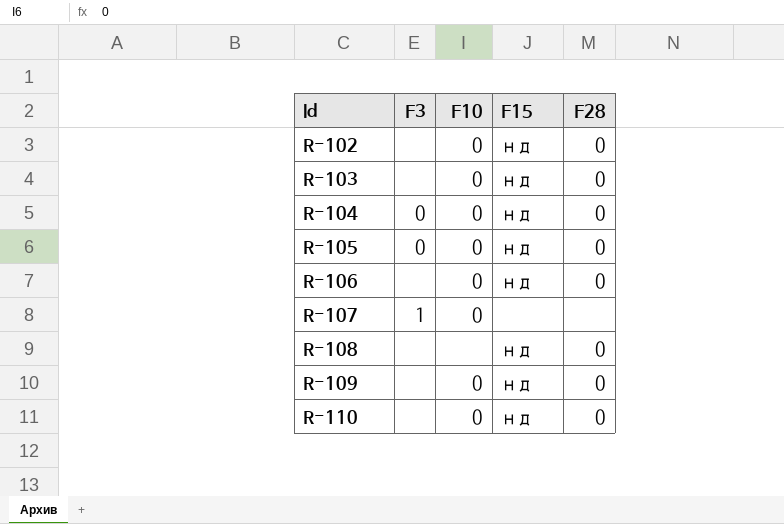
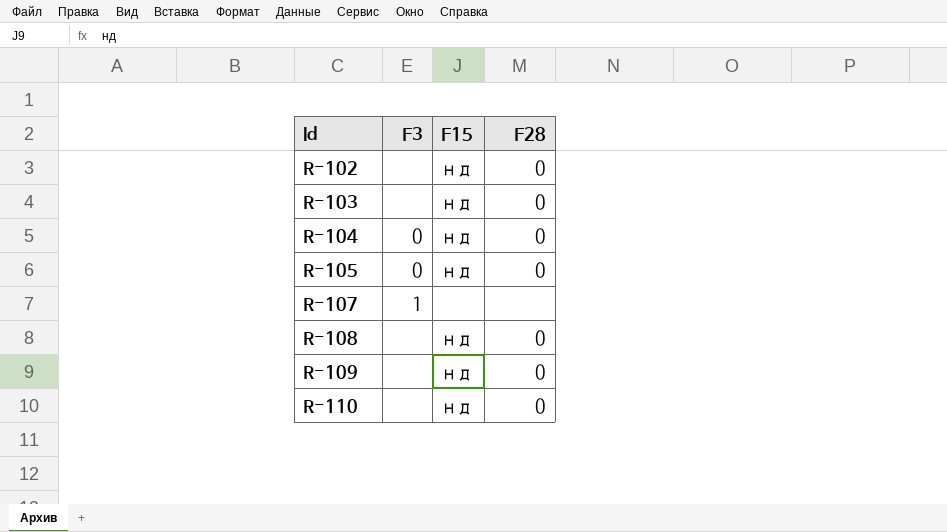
column F10 | position: 3 -> none
row R-106: none | 0 | нд | 0 -> none

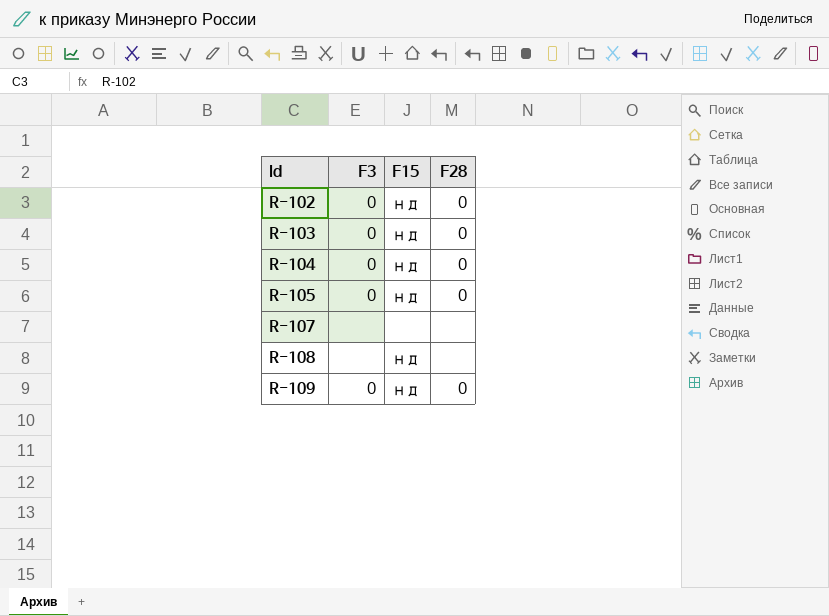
row R-110: none | нд | 0 -> none
R-102 | F3: none -> 0
R-103 | F3: none -> 0
R-107 | F3: 1 -> none
R-108 | F28: 0 -> none
R-109 | F3: none -> 0

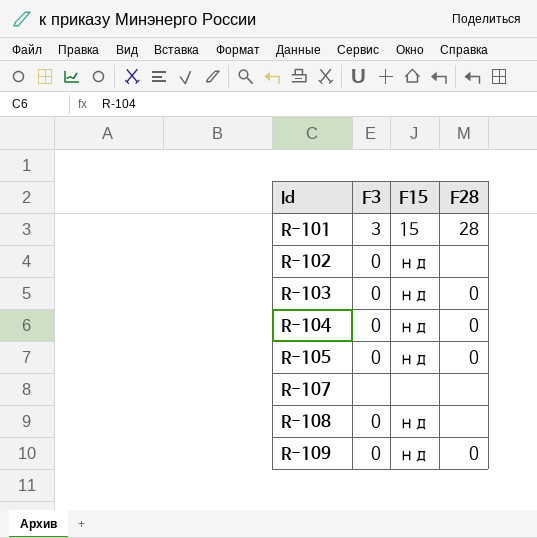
row R-101: none -> 3 | 15 | 28
R-102 | F28: 0 -> none
R-108 | F3: none -> 0

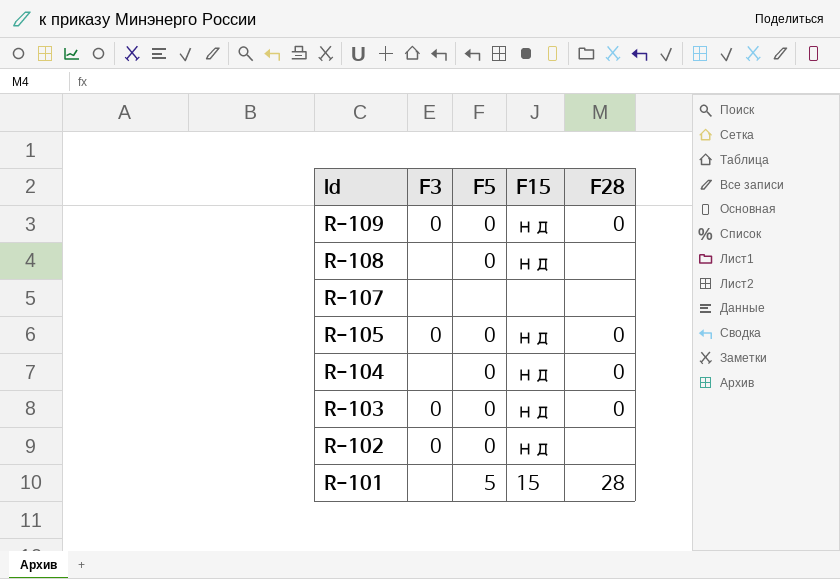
row order: Id ascending -> Id descending
column F5 | position: none -> 3
R-108 | F3: 0 -> none
R-104 | F3: 0 -> none
R-101 | F3: 3 -> none

